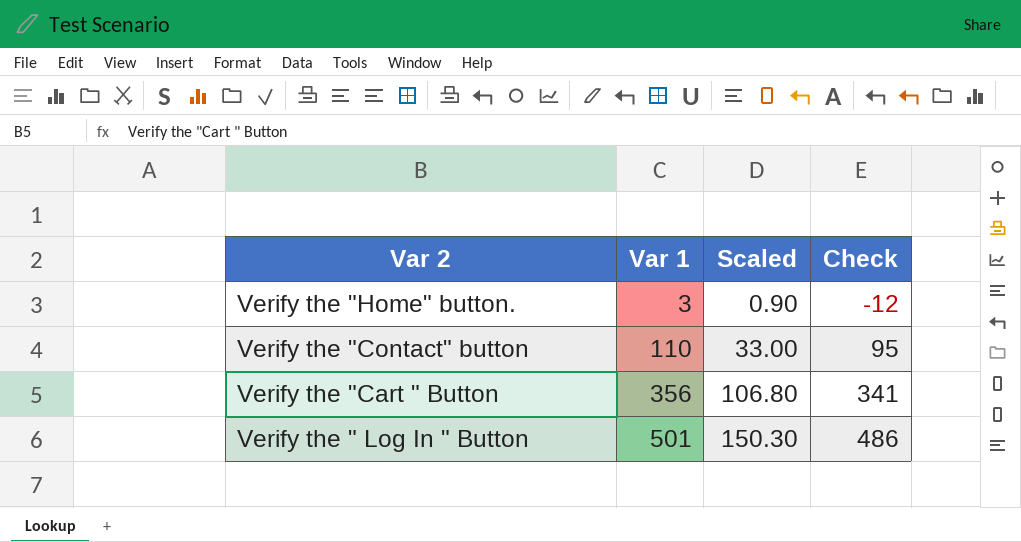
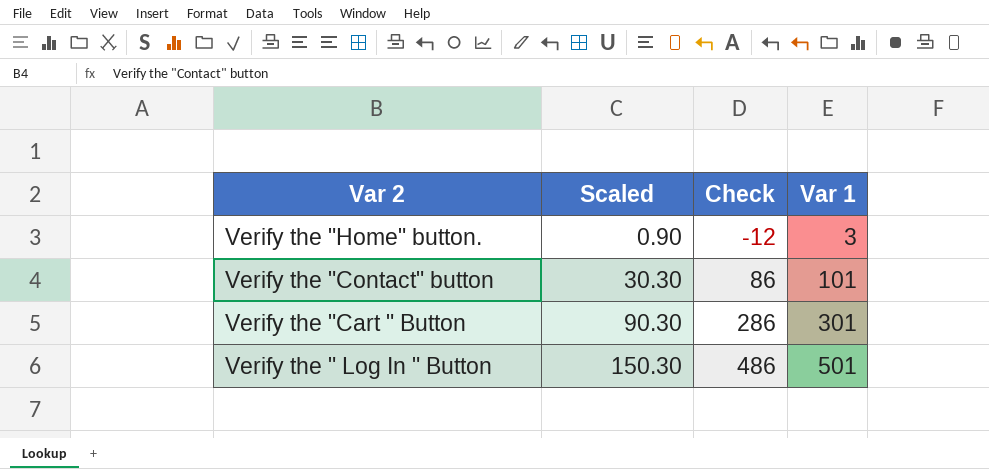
column Var 1 | position: 2 -> 4
Verify the "Contact" button | Scaled: 33.00 -> 30.30
Verify the "Contact" button | Check: 95 -> 86
Verify the "Contact" button | Var 1: 110 -> 101
Verify the "Cart " Button | Scaled: 106.80 -> 90.30
Verify the "Cart " Button | Check: 341 -> 286
Verify the "Cart " Button | Var 1: 356 -> 301

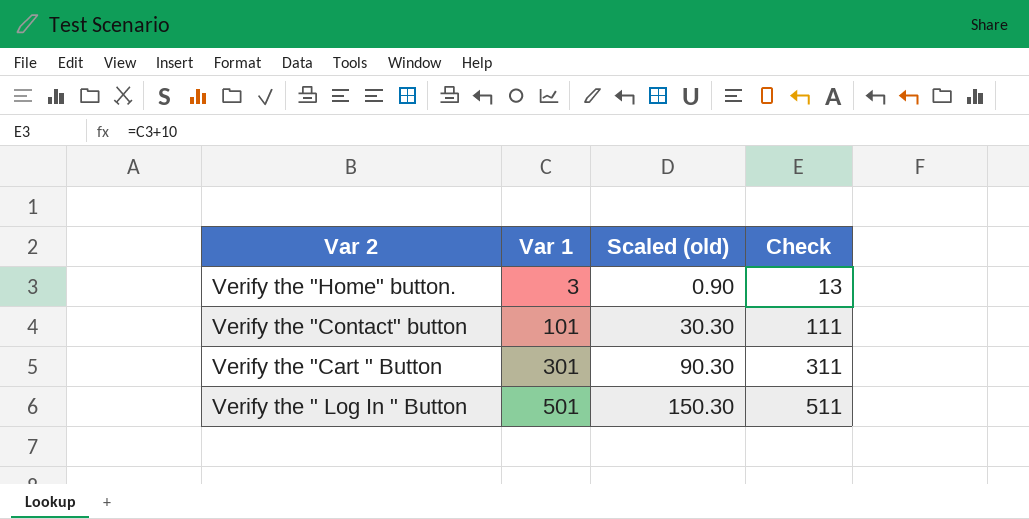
column Var 1 | position: 4 -> 2
column name: Scaled -> Scaled (old)
column Check | formula: [Var 1] - 15 -> [Var 1] + 10

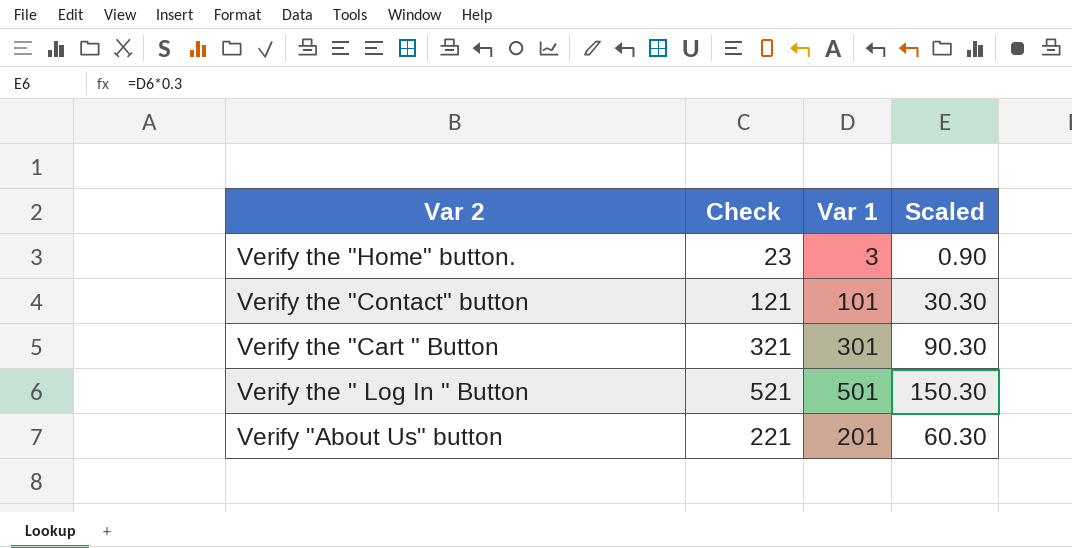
column Check | formula: [Var 1] + 10 -> [Var 1] + 20
column Check | position: 4 -> 2
column name: Scaled (old) -> Scaled
row Verify "About Us" button: none -> 221 | 201 | 60.30

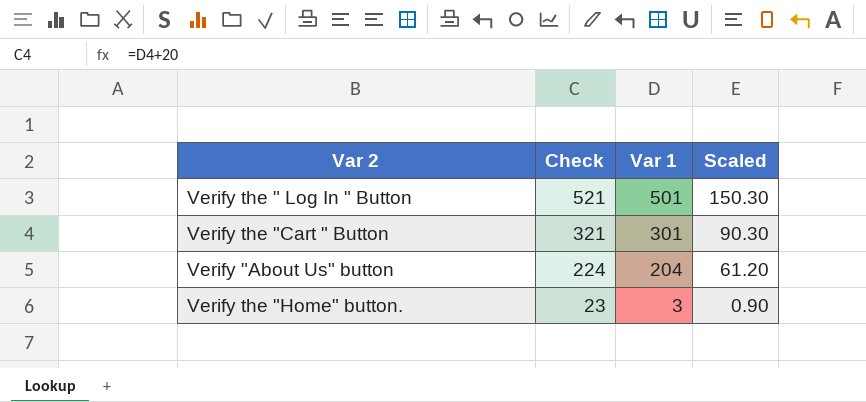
row order: Var 2 descending -> Check descending
row Verify the "Contact" button: 121 | 101 | 30.30 -> none
Verify "About Us" button | Check: 221 -> 224
Verify "About Us" button | Var 1: 201 -> 204
Verify "About Us" button | Scaled: 60.30 -> 61.20

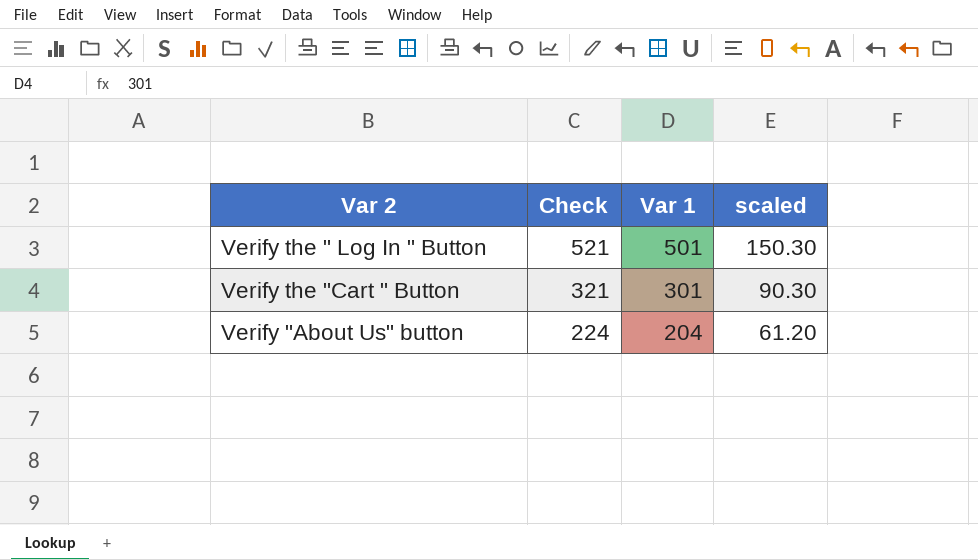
column name: Scaled -> scaled
row Verify the "Home" button.: 23 | 3 | 0.90 -> none

